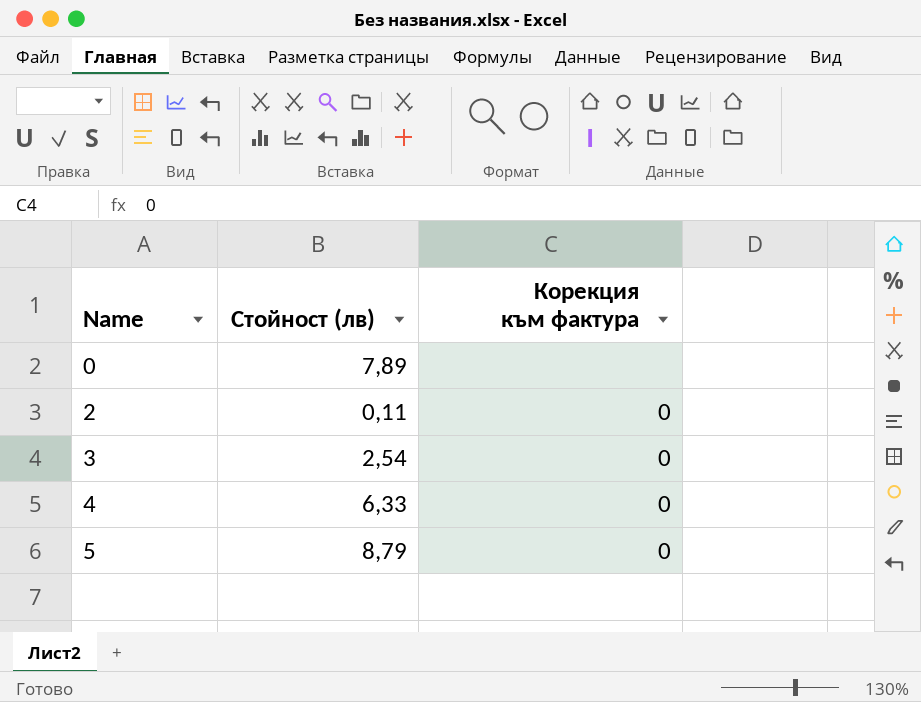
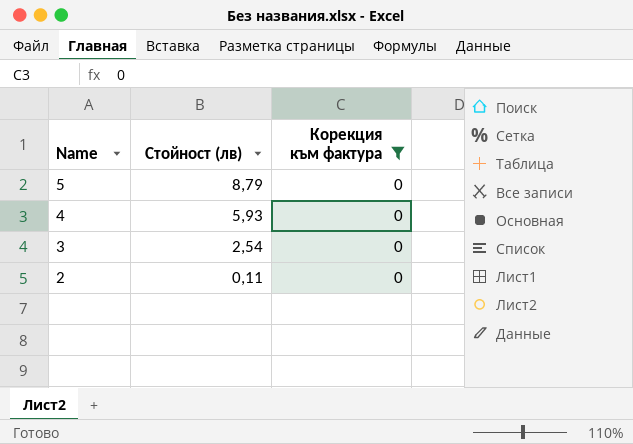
filter: none -> Корекция към фактура = 0
row order: Name ascending -> Name descending
4 | Стойност (лв): 6,33 -> 5,93

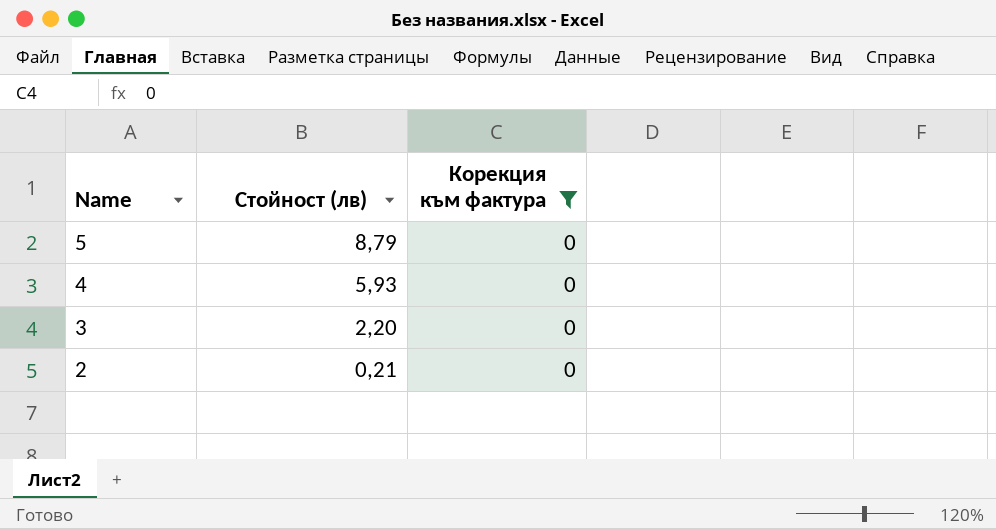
3 | Стойност (лв): 2,54 -> 2,20
2 | Стойност (лв): 0,11 -> 0,21

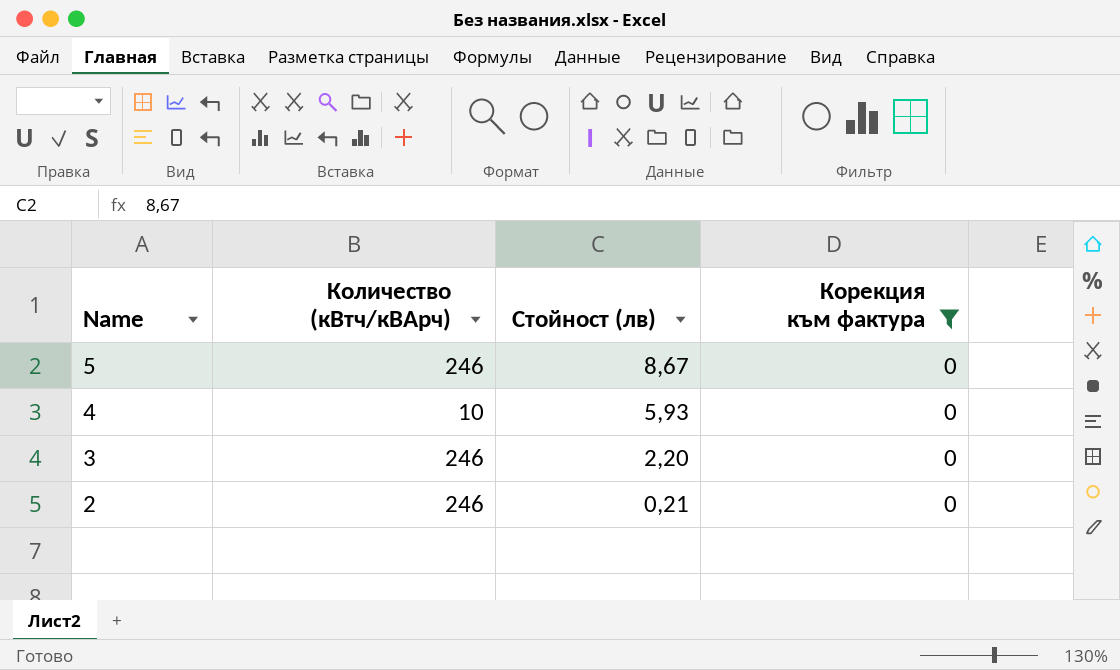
column Количество (кВтч/кВАрч) | position: none -> 2
5 | Стойност (лв): 8,79 -> 8,67

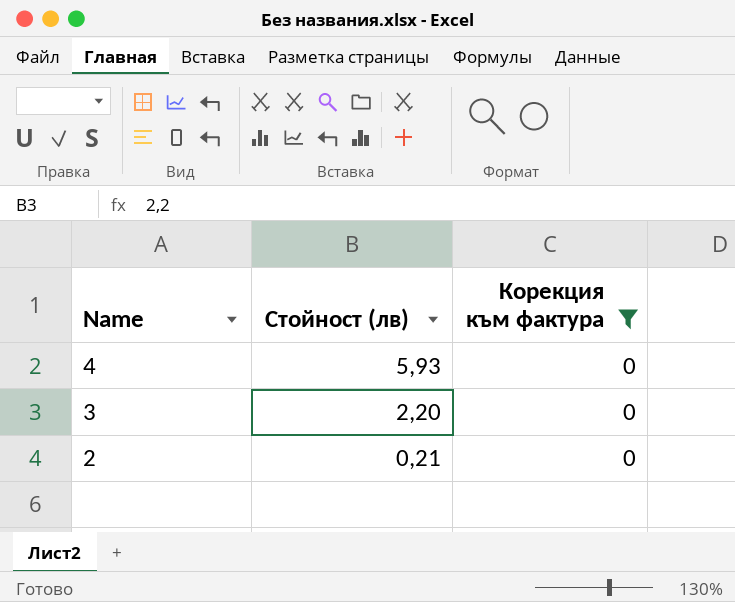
column Количество (кВтч/кВАрч) | position: 2 -> none
row 5: 246 | 8,67 | 0 -> none

